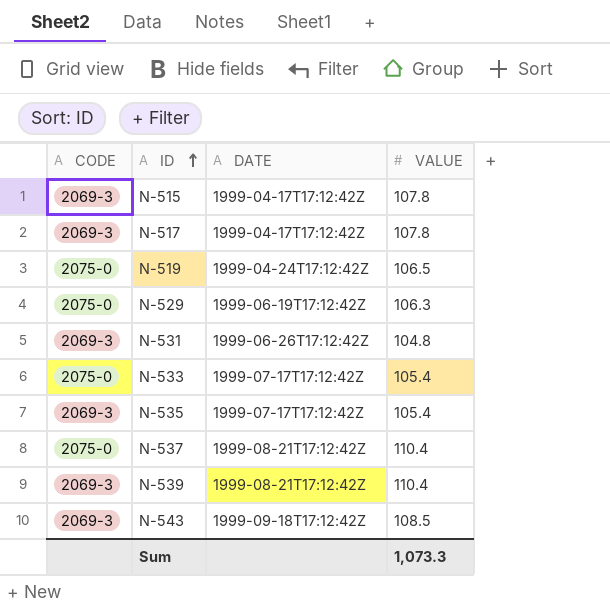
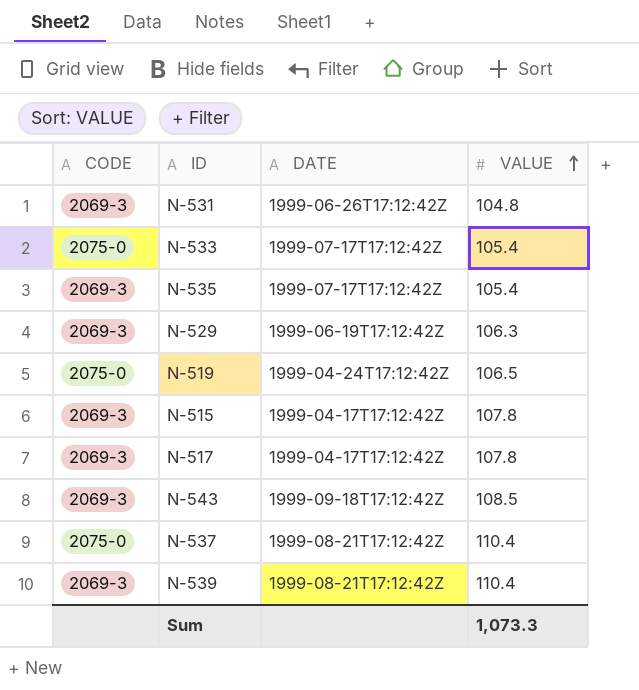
row order: ID ascending -> VALUE ascending
N-529 | CODE: 2075-0 -> 2069-3

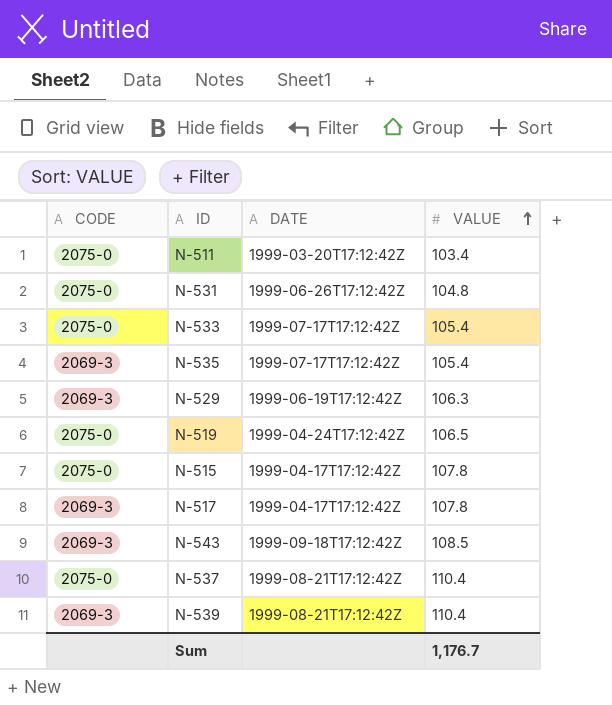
row N-511: none -> 2075-0 | 1999-03-20T17:12:42Z | 103.4
N-531 | CODE: 2069-3 -> 2075-0
N-515 | CODE: 2069-3 -> 2075-0
Sum | VALUE: 1,073.3 -> 1,176.7

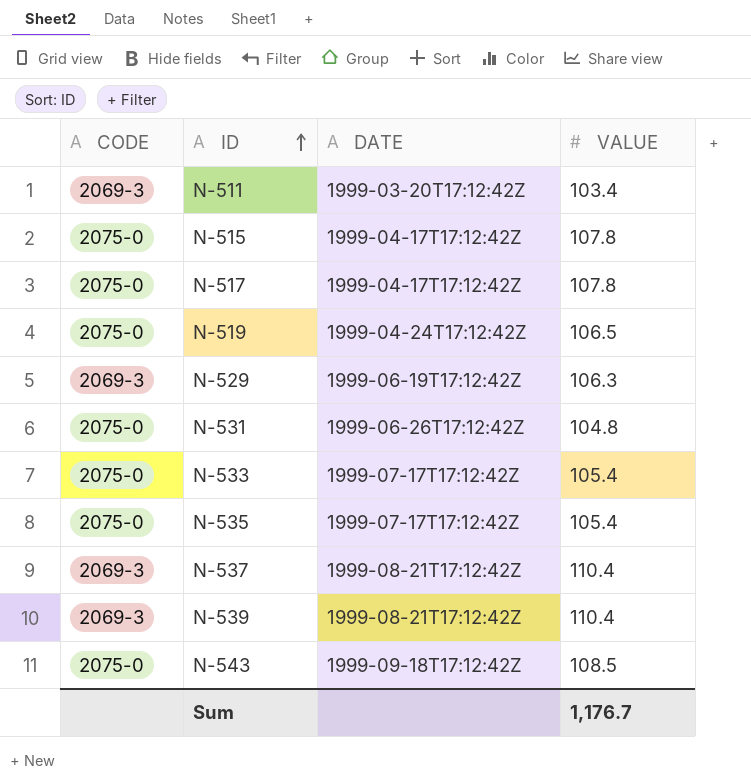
row order: VALUE ascending -> ID ascending
N-511 | CODE: 2075-0 -> 2069-3
N-517 | CODE: 2069-3 -> 2075-0
N-535 | CODE: 2069-3 -> 2075-0
N-537 | CODE: 2075-0 -> 2069-3
N-543 | CODE: 2069-3 -> 2075-0

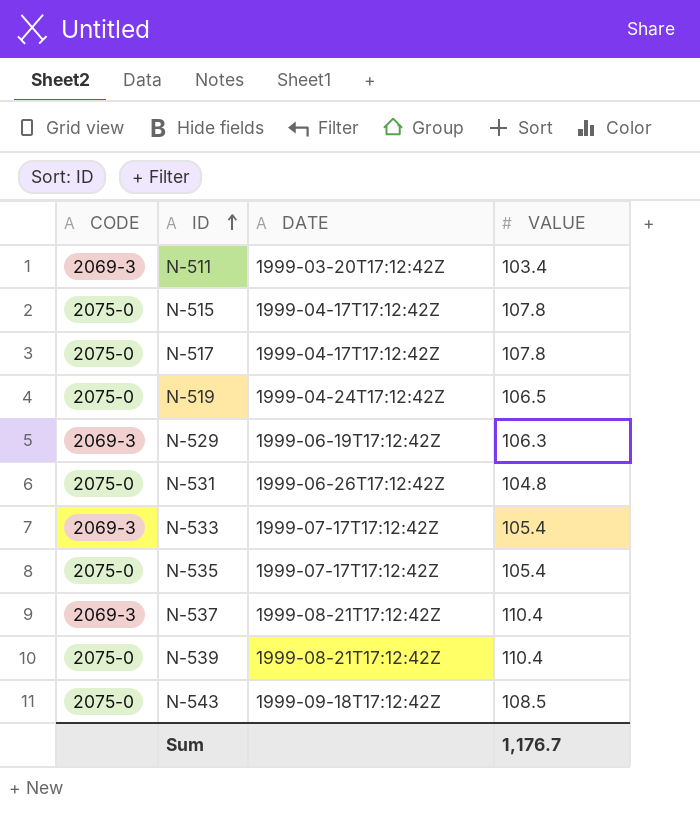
N-533 | CODE: 2075-0 -> 2069-3
N-539 | CODE: 2069-3 -> 2075-0

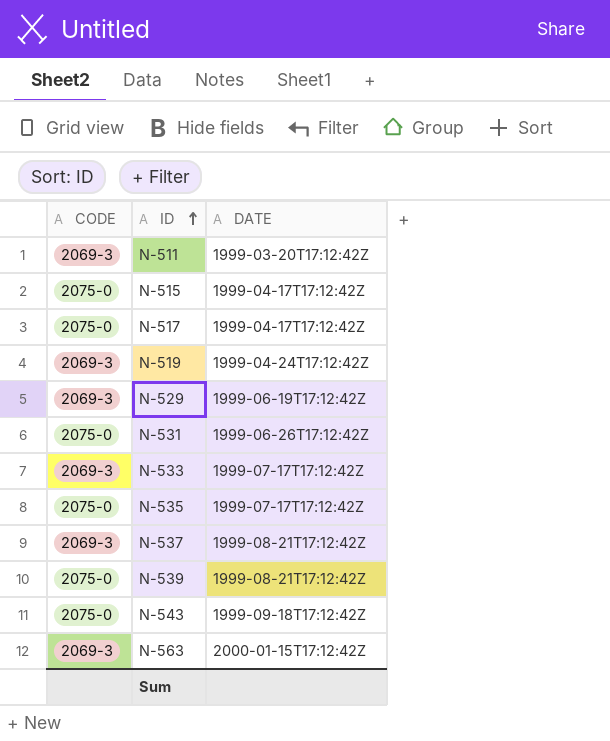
column VALUE | position: 4 -> none
N-519 | CODE: 2075-0 -> 2069-3
row N-563: none -> 2069-3 | 2000-01-15T17:12:42Z

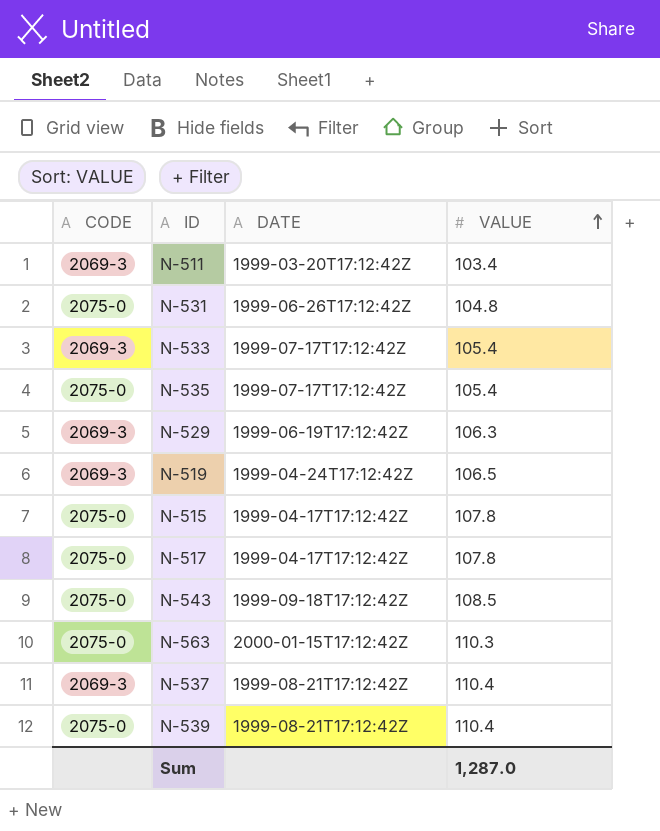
row order: ID ascending -> VALUE ascending
column VALUE | position: none -> 4
N-563 | CODE: 2069-3 -> 2075-0

